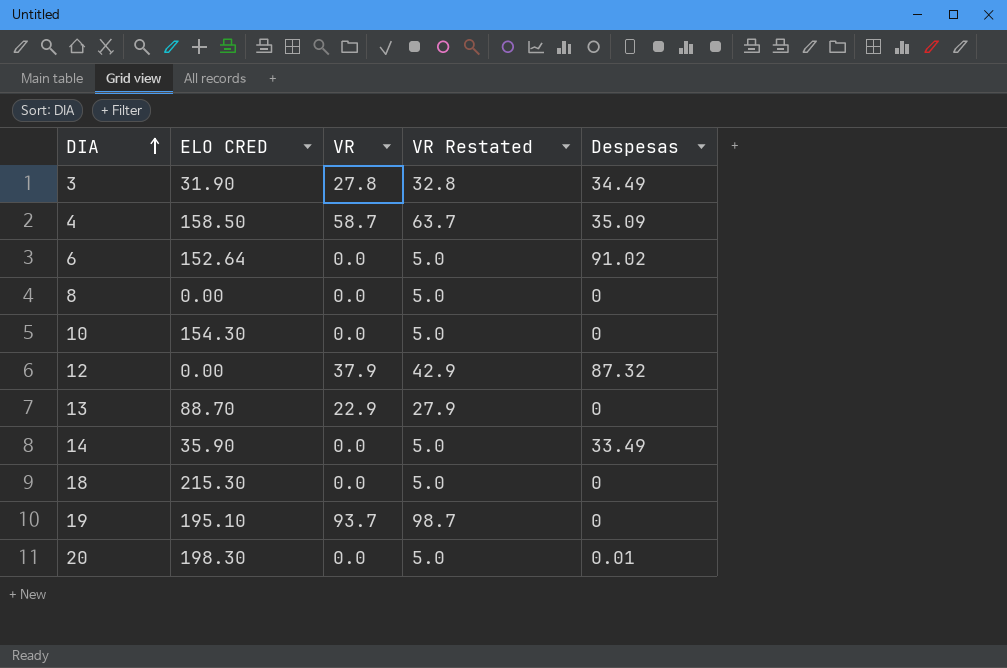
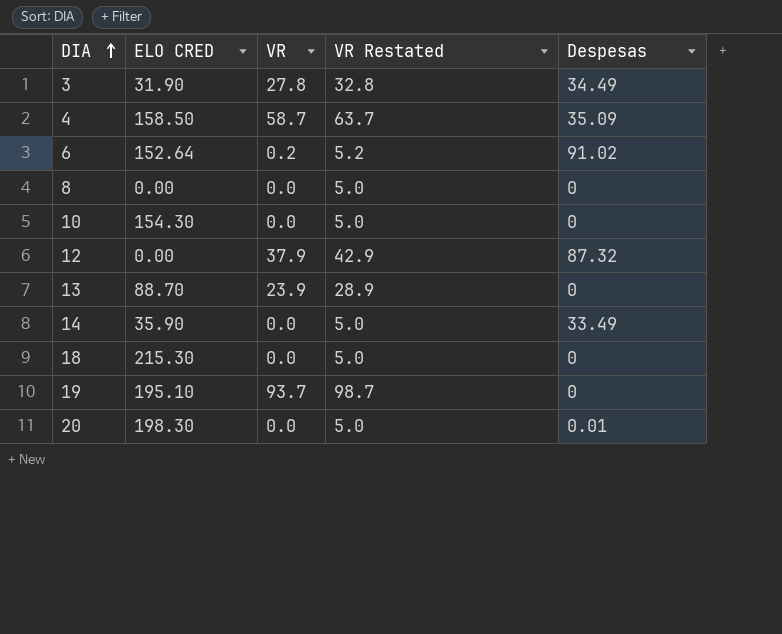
6 | VR: 0.0 -> 0.2
6 | VR Restated: 5.0 -> 5.2
13 | VR: 22.9 -> 23.9
13 | VR Restated: 27.9 -> 28.9

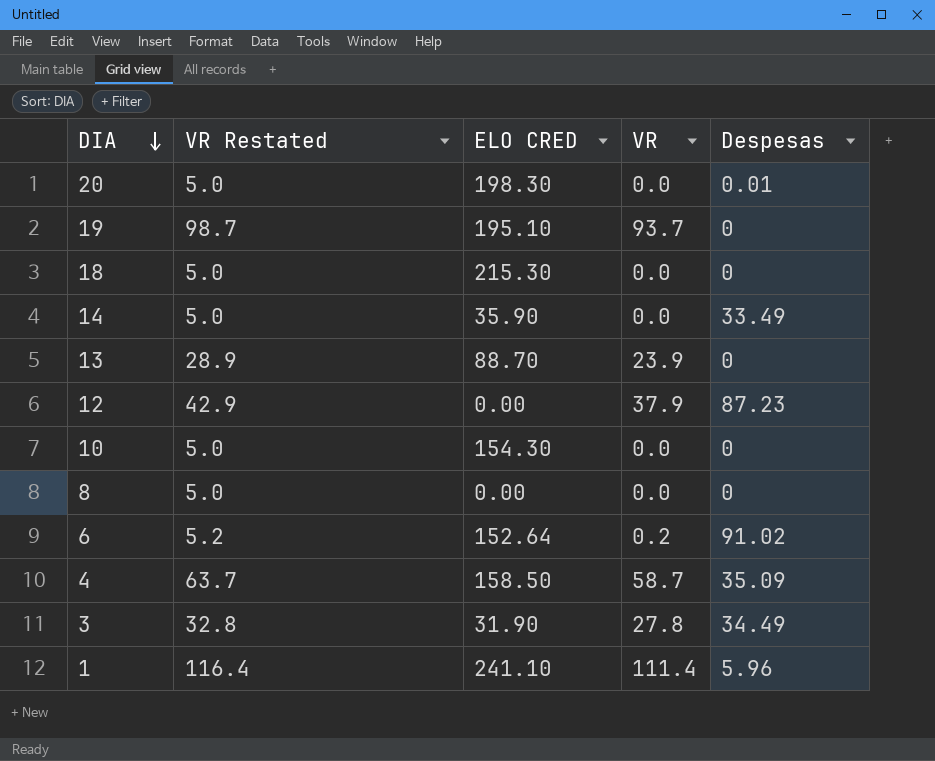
row order: DIA ascending -> DIA descending
column VR Restated | position: 4 -> 2
12 | Despesas: 87.32 -> 87.23
row 1: none -> 116.4 | 241.10 | 111.4 | 5.96

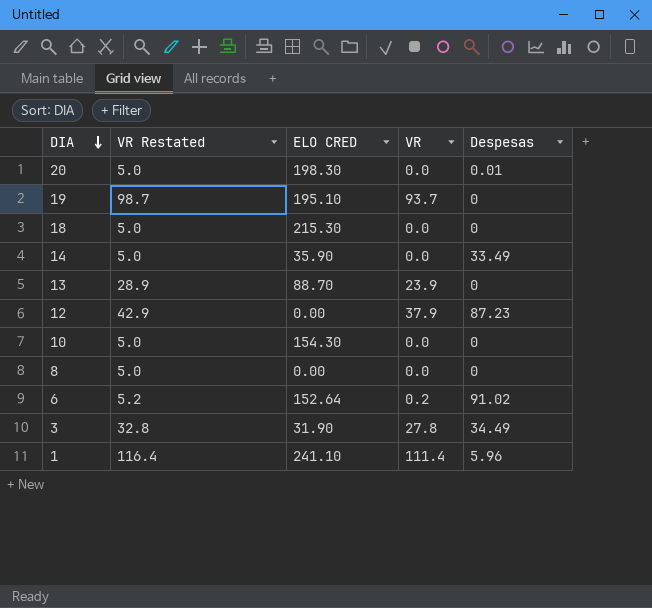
row 4: 63.7 | 158.50 | 58.7 | 35.09 -> none

